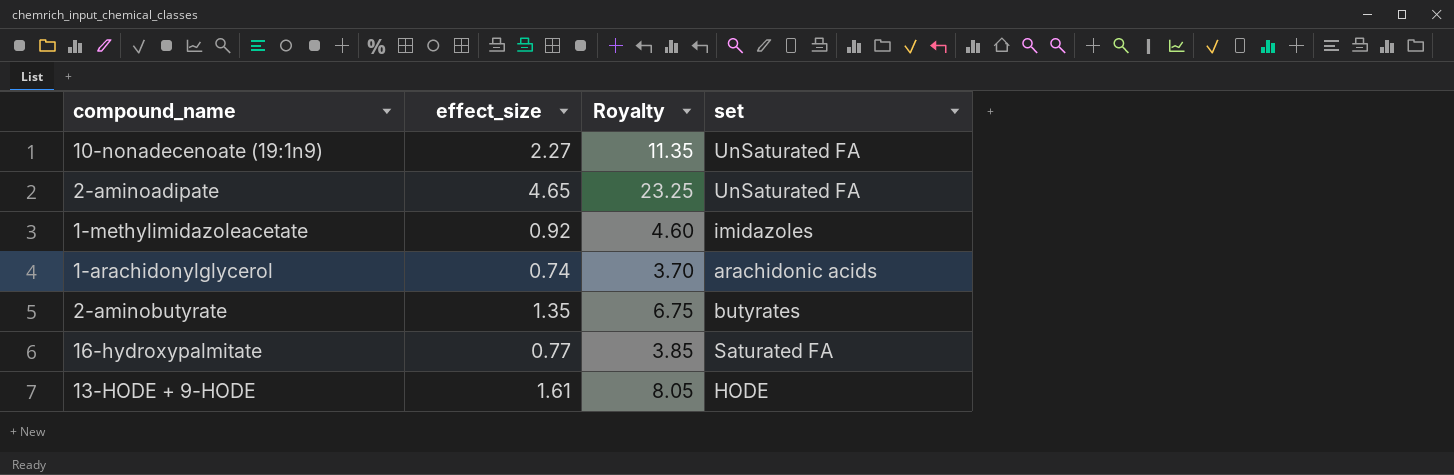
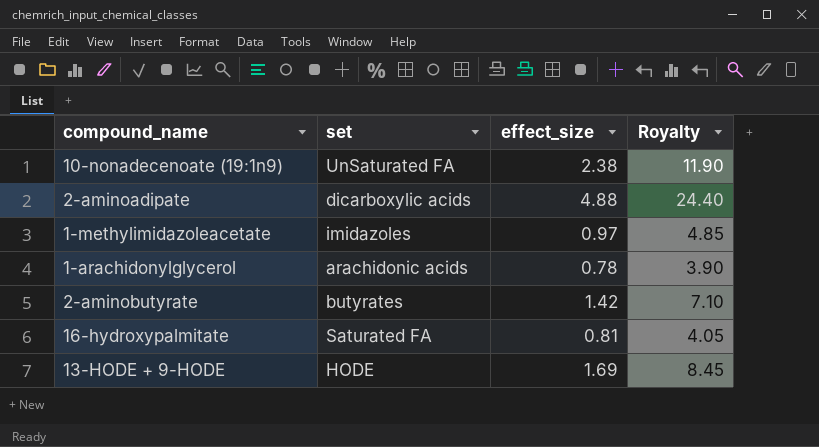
column set | position: 4 -> 2
10-nonadecenoate (19:1n9) | effect_size: 2.27 -> 2.38
10-nonadecenoate (19:1n9) | Royalty: 11.35 -> 11.90
2-aminoadipate | set: UnSaturated FA -> dicarboxylic acids
2-aminoadipate | effect_size: 4.65 -> 4.88
2-aminoadipate | Royalty: 23.25 -> 24.40
1-methylimidazoleacetate | effect_size: 0.92 -> 0.97
1-methylimidazoleacetate | Royalty: 4.60 -> 4.85
1-arachidonylglycerol | effect_size: 0.74 -> 0.78
1-arachidonylglycerol | Royalty: 3.70 -> 3.90
2-aminobutyrate | effect_size: 1.35 -> 1.42
2-aminobutyrate | Royalty: 6.75 -> 7.10
16-hydroxypalmitate | effect_size: 0.77 -> 0.81
16-hydroxypalmitate | Royalty: 3.85 -> 4.05
13-HODE + 9-HODE | effect_size: 1.61 -> 1.69
13-HODE + 9-HODE | Royalty: 8.05 -> 8.45

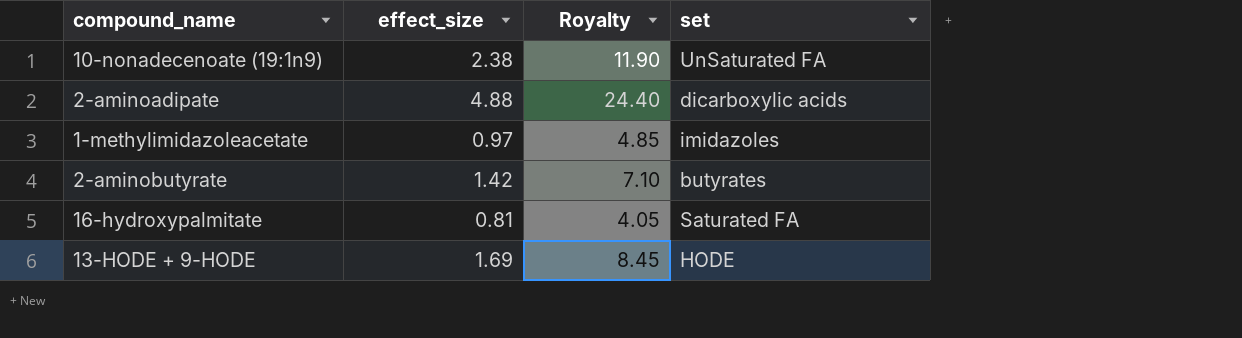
column set | position: 2 -> 4
row 1-arachidonylglycerol: arachidonic acids | 0.78 | 3.90 -> none

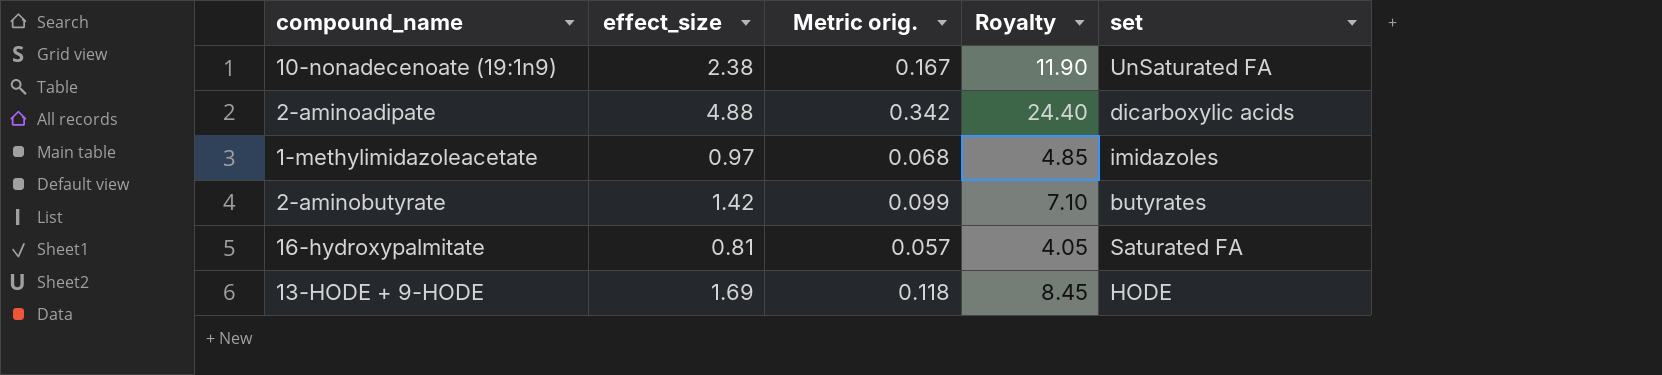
column Metric orig. | formula: none -> [effect_size] * 0.07

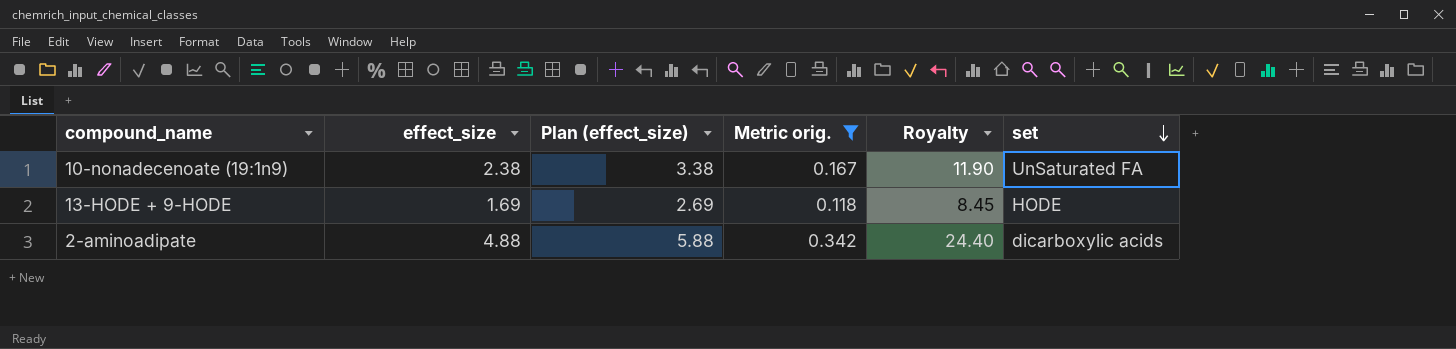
filter: none -> Metric orig. >= 0.118
row order: none -> set descending
column Plan (effect_size) | formula: none -> [effect_size] + 1

